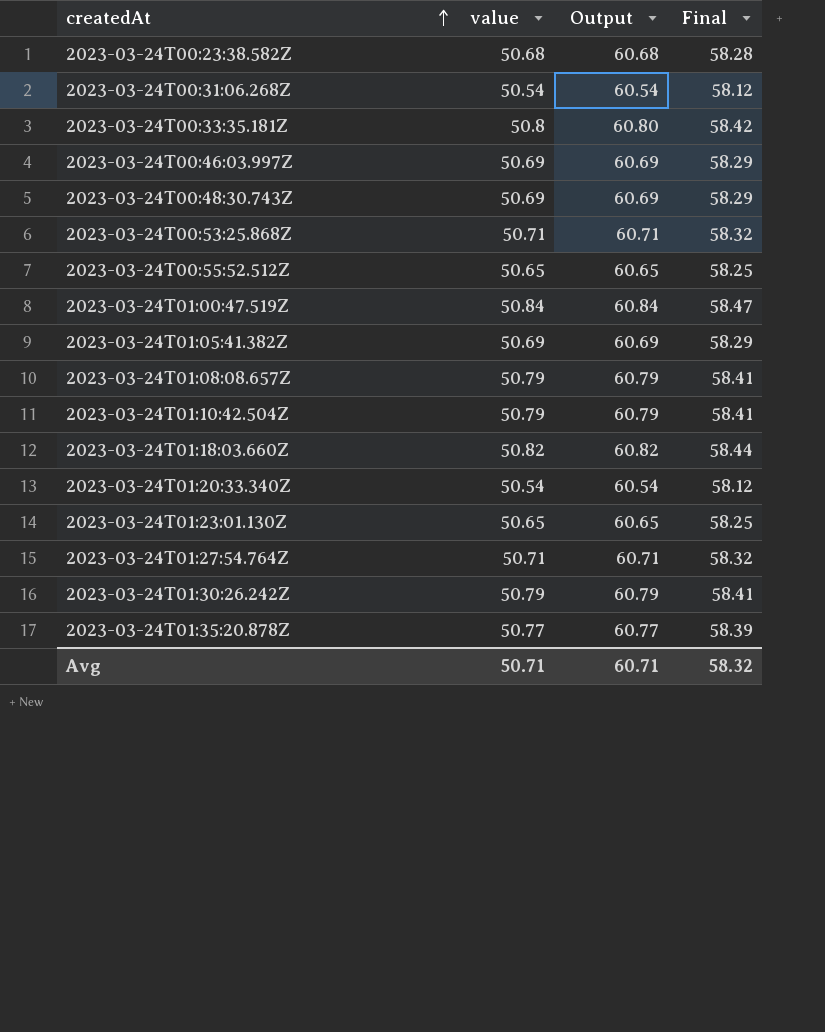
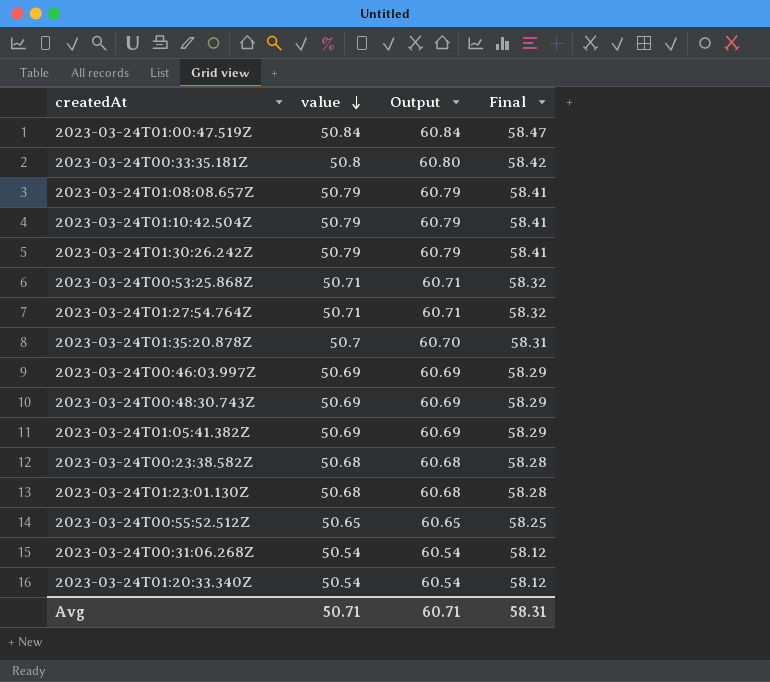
row order: createdAt ascending -> value descending
row 2023-03-24T01:18:03.660Z: 50.82 | 60.82 | 58.44 -> none
2023-03-24T01:35:20.878Z | value: 50.77 -> 50.7
2023-03-24T01:35:20.878Z | Output: 60.77 -> 60.70
2023-03-24T01:35:20.878Z | Final: 58.39 -> 58.31
2023-03-24T01:23:01.130Z | value: 50.65 -> 50.68
2023-03-24T01:23:01.130Z | Output: 60.65 -> 60.68
2023-03-24T01:23:01.130Z | Final: 58.25 -> 58.28
Avg | Final: 58.32 -> 58.31

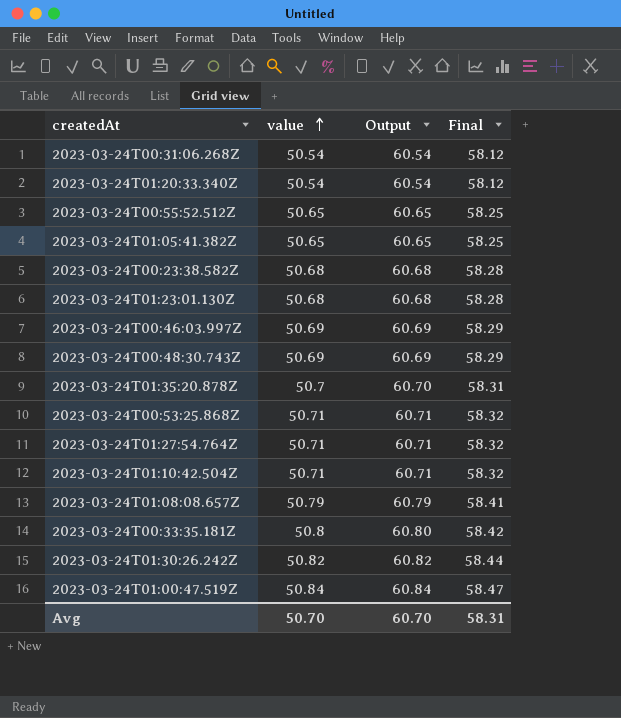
row order: value descending -> value ascending
2023-03-24T01:05:41.382Z | value: 50.69 -> 50.65
2023-03-24T01:05:41.382Z | Output: 60.69 -> 60.65
2023-03-24T01:05:41.382Z | Final: 58.29 -> 58.25
2023-03-24T01:10:42.504Z | value: 50.79 -> 50.71
2023-03-24T01:10:42.504Z | Output: 60.79 -> 60.71
2023-03-24T01:10:42.504Z | Final: 58.41 -> 58.32
2023-03-24T01:30:26.242Z | value: 50.79 -> 50.82
2023-03-24T01:30:26.242Z | Output: 60.79 -> 60.82
2023-03-24T01:30:26.242Z | Final: 58.41 -> 58.44
Avg | value: 50.71 -> 50.70
Avg | Output: 60.71 -> 60.70

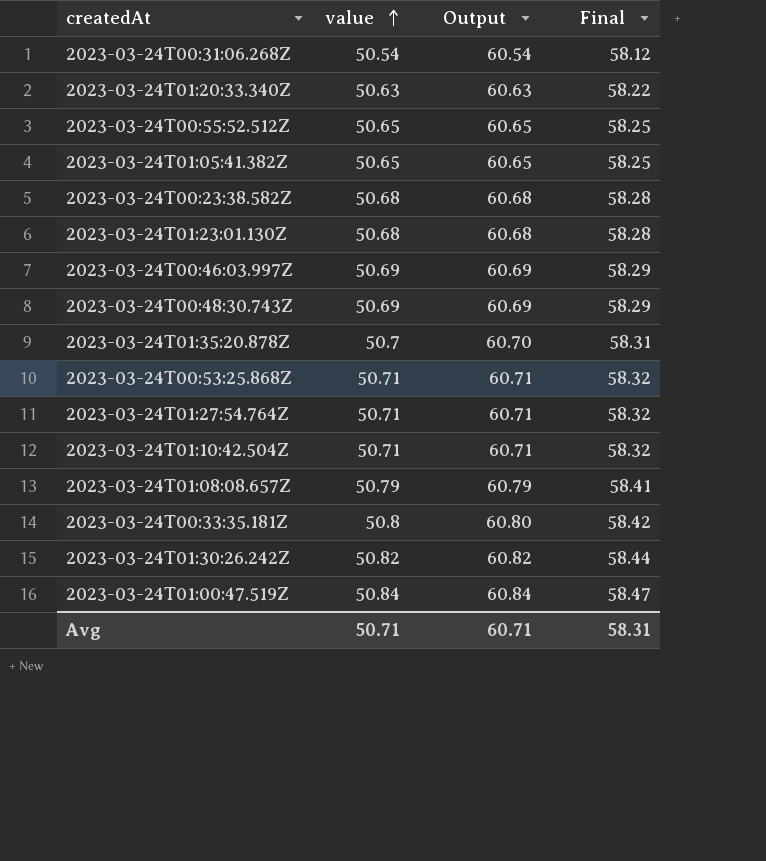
2023-03-24T01:20:33.340Z | value: 50.54 -> 50.63
2023-03-24T01:20:33.340Z | Output: 60.54 -> 60.63
2023-03-24T01:20:33.340Z | Final: 58.12 -> 58.22
Avg | value: 50.70 -> 50.71
Avg | Output: 60.70 -> 60.71

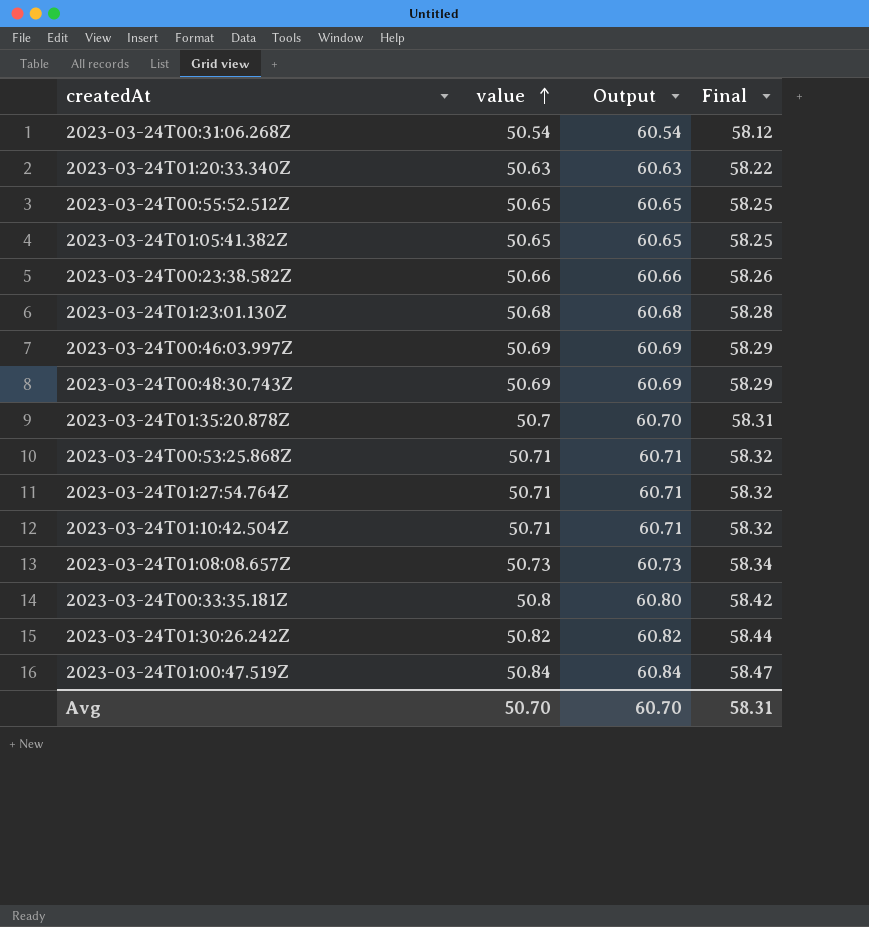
2023-03-24T00:23:38.582Z | value: 50.68 -> 50.66
2023-03-24T00:23:38.582Z | Output: 60.68 -> 60.66
2023-03-24T00:23:38.582Z | Final: 58.28 -> 58.26
2023-03-24T01:08:08.657Z | value: 50.79 -> 50.73
2023-03-24T01:08:08.657Z | Output: 60.79 -> 60.73
2023-03-24T01:08:08.657Z | Final: 58.41 -> 58.34
Avg | value: 50.71 -> 50.70
Avg | Output: 60.71 -> 60.70

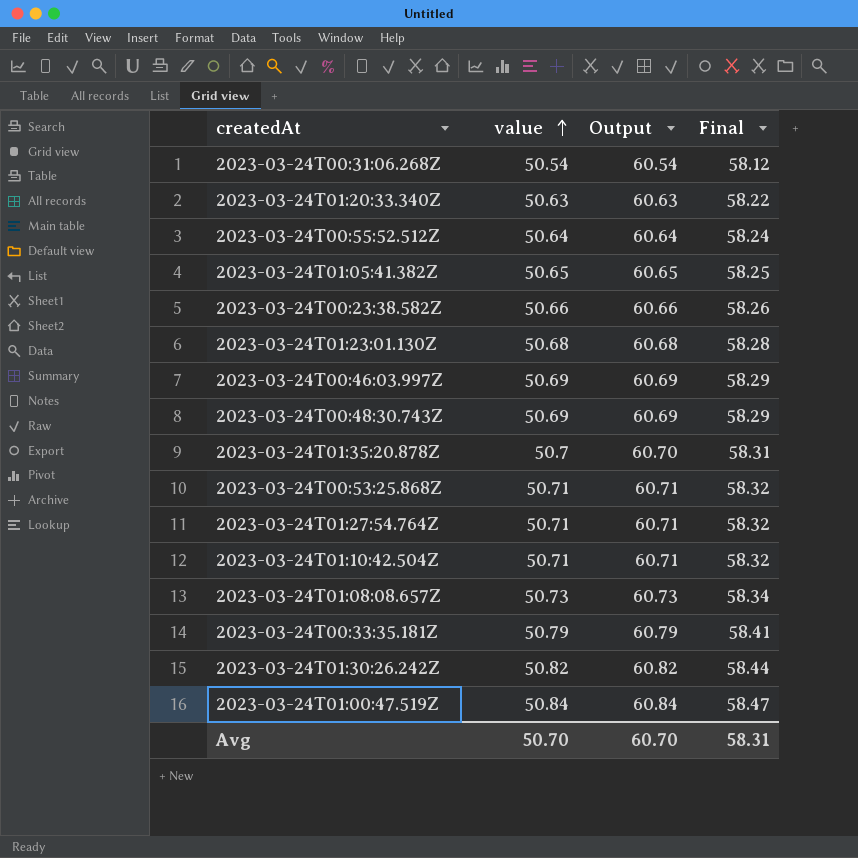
2023-03-24T00:55:52.512Z | value: 50.65 -> 50.64
2023-03-24T00:55:52.512Z | Output: 60.65 -> 60.64
2023-03-24T00:55:52.512Z | Final: 58.25 -> 58.24
2023-03-24T00:33:35.181Z | value: 50.8 -> 50.79
2023-03-24T00:33:35.181Z | Output: 60.80 -> 60.79
2023-03-24T00:33:35.181Z | Final: 58.42 -> 58.41

